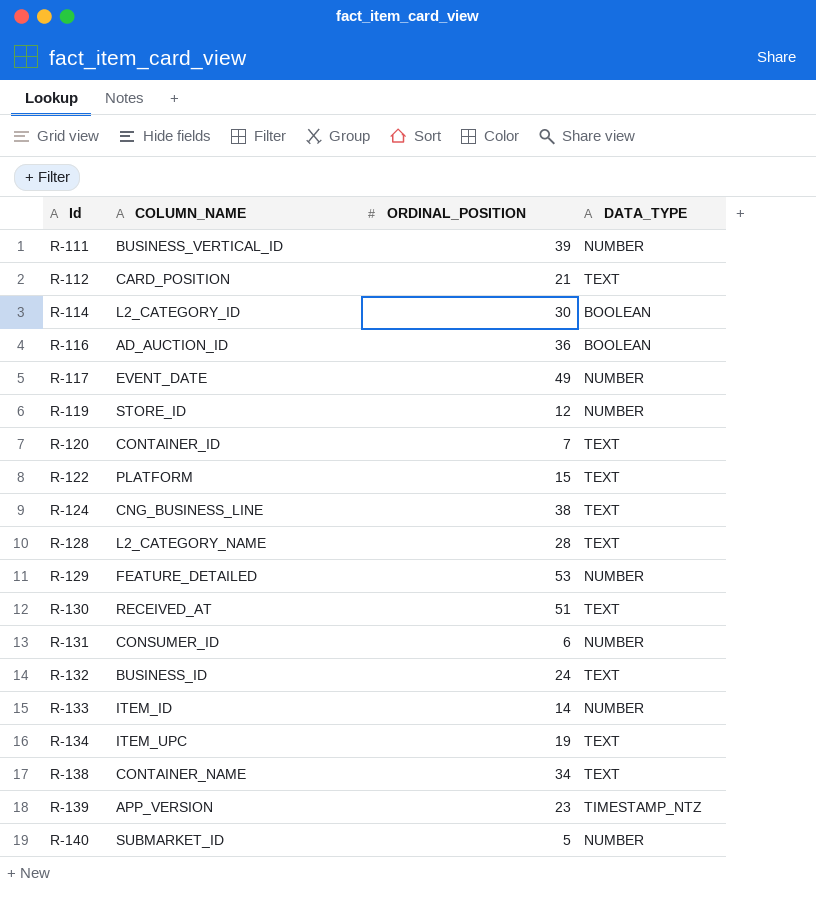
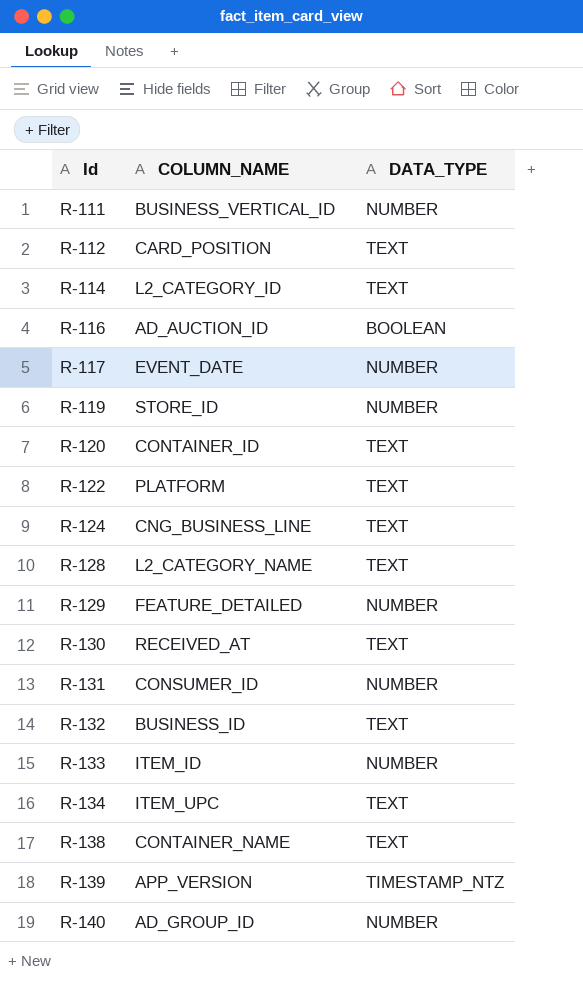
column ORDINAL_POSITION | position: 3 -> none
R-114 | DATA_TYPE: BOOLEAN -> TEXT
R-140 | COLUMN_NAME: SUBMARKET_ID -> AD_GROUP_ID

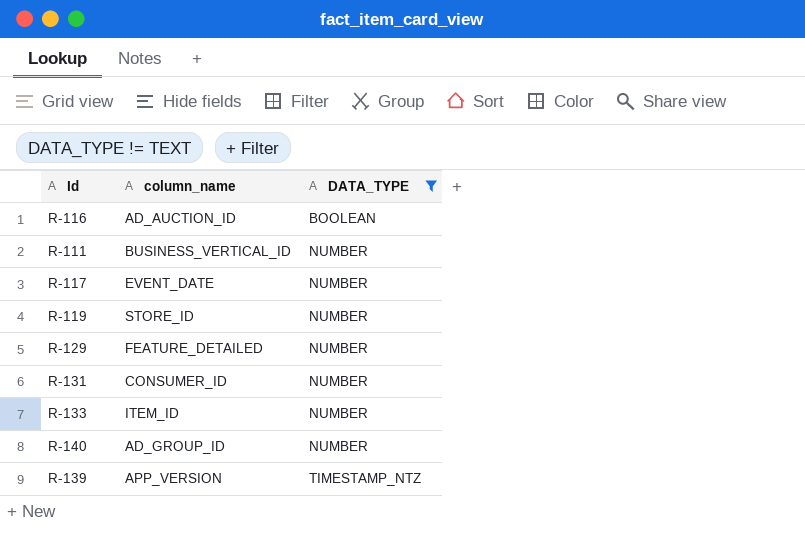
filter: none -> DATA_TYPE != TEXT
row order: Id ascending -> DATA_TYPE ascending
column name: COLUMN_NAME -> column_name

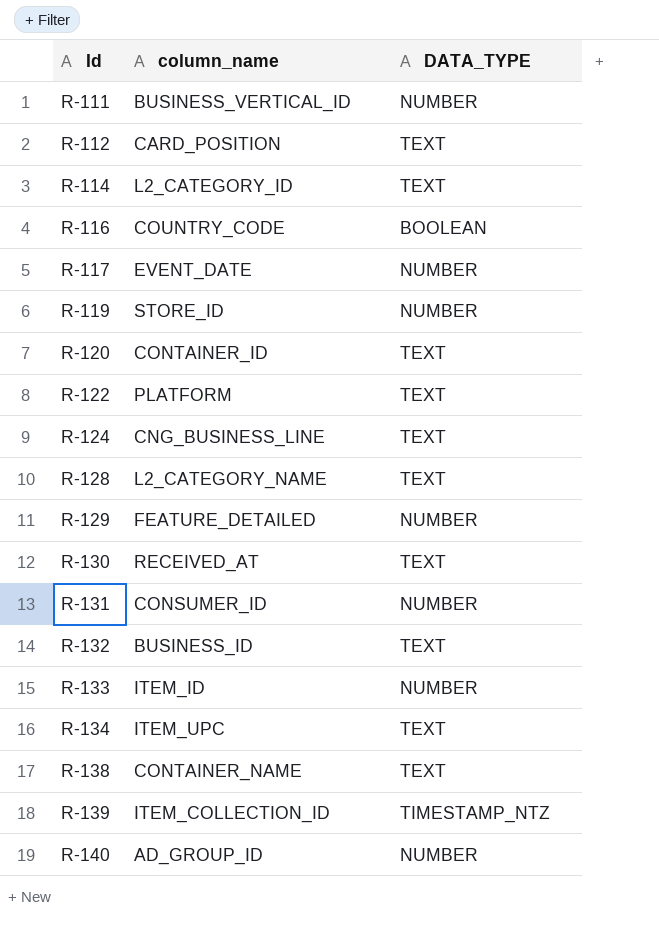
filter: DATA_TYPE != TEXT -> none
row order: DATA_TYPE ascending -> Id ascending
R-116 | column_name: AD_AUCTION_ID -> COUNTRY_CODE
R-139 | column_name: APP_VERSION -> ITEM_COLLECTION_ID

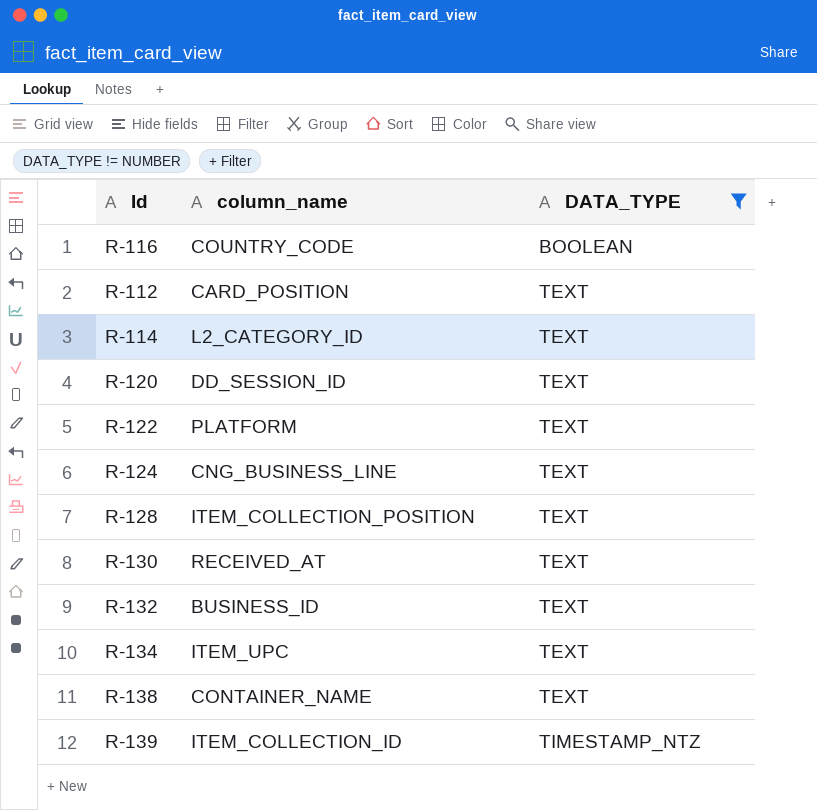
filter: none -> DATA_TYPE != NUMBER
row order: Id ascending -> DATA_TYPE ascending
R-120 | column_name: CONTAINER_ID -> DD_SESSION_ID
R-128 | column_name: L2_CATEGORY_NAME -> ITEM_COLLECTION_POSITION

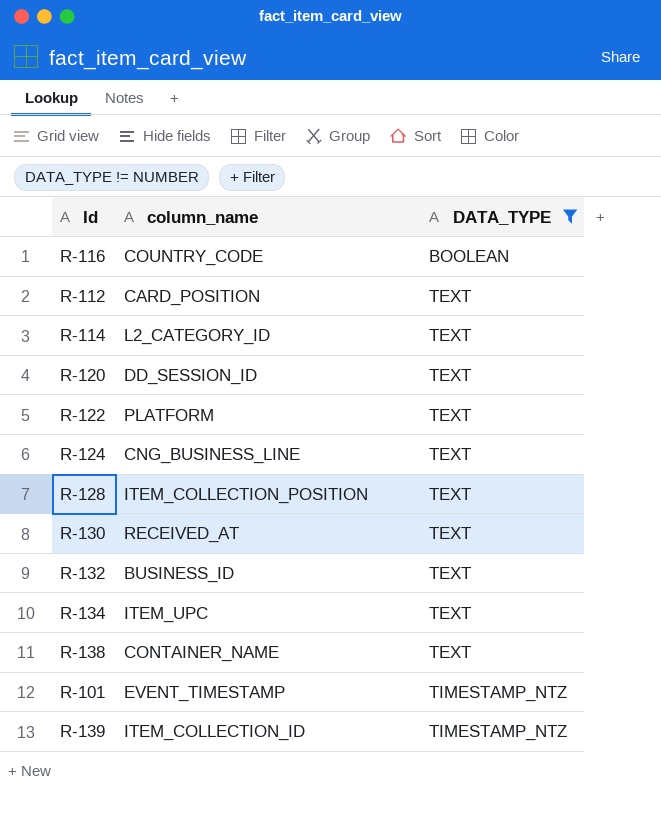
row R-101: none -> EVENT_TIMESTAMP | TIMESTAMP_NTZ

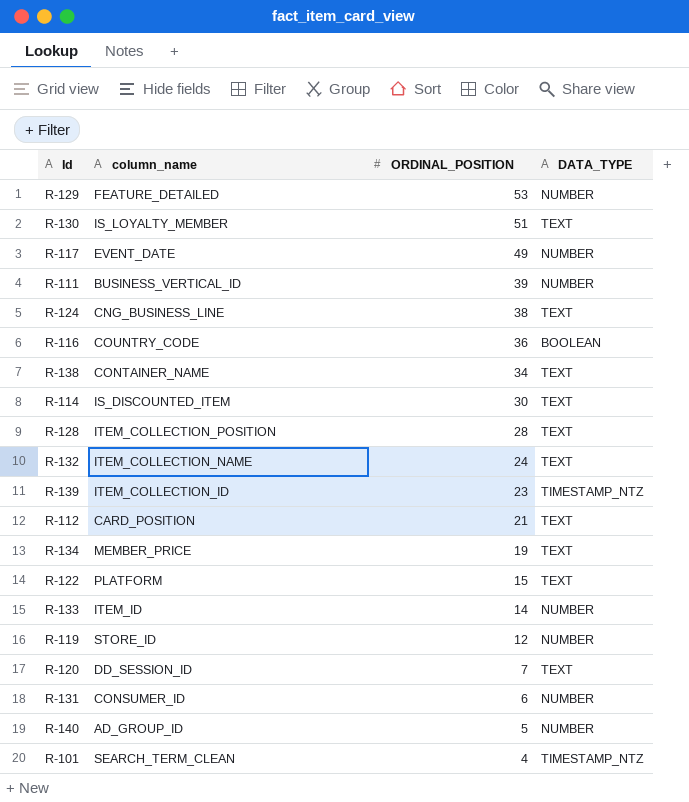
filter: DATA_TYPE != NUMBER -> none
row order: DATA_TYPE ascending -> ORDINAL_POSITION descending
column ORDINAL_POSITION | position: none -> 3
R-130 | column_name: RECEIVED_AT -> IS_LOYALTY_MEMBER
R-114 | column_name: L2_CATEGORY_ID -> IS_DISCOUNTED_ITEM
R-132 | column_name: BUSINESS_ID -> ITEM_COLLECTION_NAME
R-134 | column_name: ITEM_UPC -> MEMBER_PRICE
R-101 | column_name: EVENT_TIMESTAMP -> SEARCH_TERM_CLEAN

